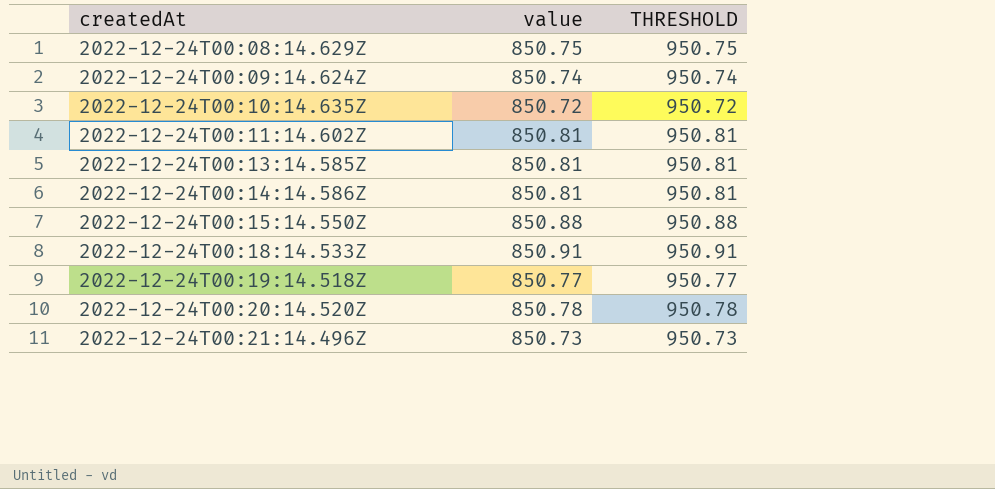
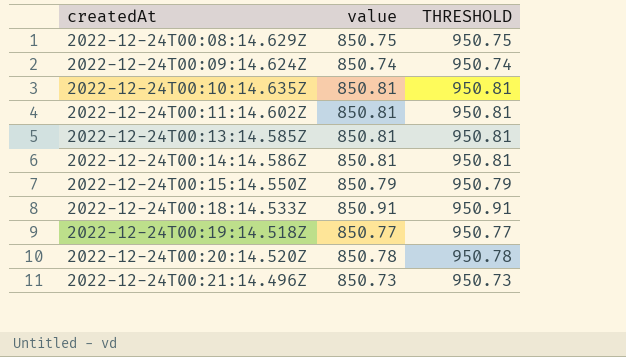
2022-12-24T00:10:14.635Z | value: 850.72 -> 850.81
2022-12-24T00:10:14.635Z | THRESHOLD: 950.72 -> 950.81
2022-12-24T00:15:14.550Z | value: 850.88 -> 850.79
2022-12-24T00:15:14.550Z | THRESHOLD: 950.88 -> 950.79

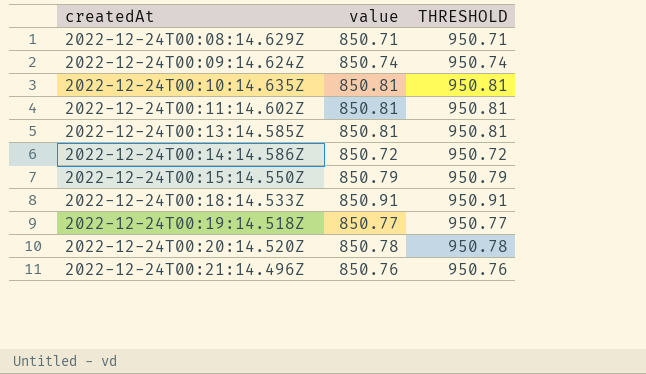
2022-12-24T00:08:14.629Z | value: 850.75 -> 850.71
2022-12-24T00:08:14.629Z | THRESHOLD: 950.75 -> 950.71
2022-12-24T00:14:14.586Z | value: 850.81 -> 850.72
2022-12-24T00:14:14.586Z | THRESHOLD: 950.81 -> 950.72
2022-12-24T00:21:14.496Z | value: 850.73 -> 850.76
2022-12-24T00:21:14.496Z | THRESHOLD: 950.73 -> 950.76

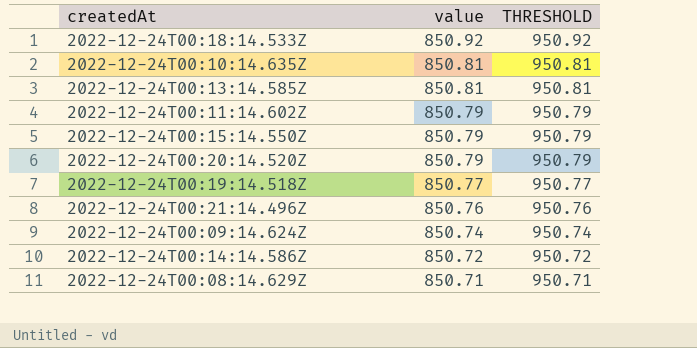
row order: createdAt ascending -> value descending
2022-12-24T00:18:14.533Z | value: 850.91 -> 850.92
2022-12-24T00:18:14.533Z | THRESHOLD: 950.91 -> 950.92
2022-12-24T00:11:14.602Z | value: 850.81 -> 850.79
2022-12-24T00:11:14.602Z | THRESHOLD: 950.81 -> 950.79
2022-12-24T00:20:14.520Z | value: 850.78 -> 850.79
2022-12-24T00:20:14.520Z | THRESHOLD: 950.78 -> 950.79

